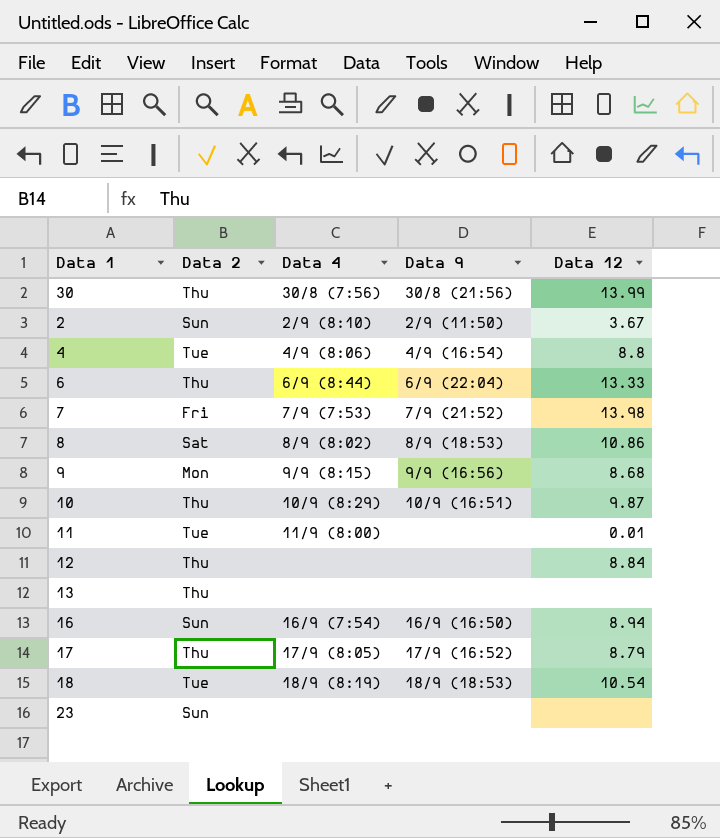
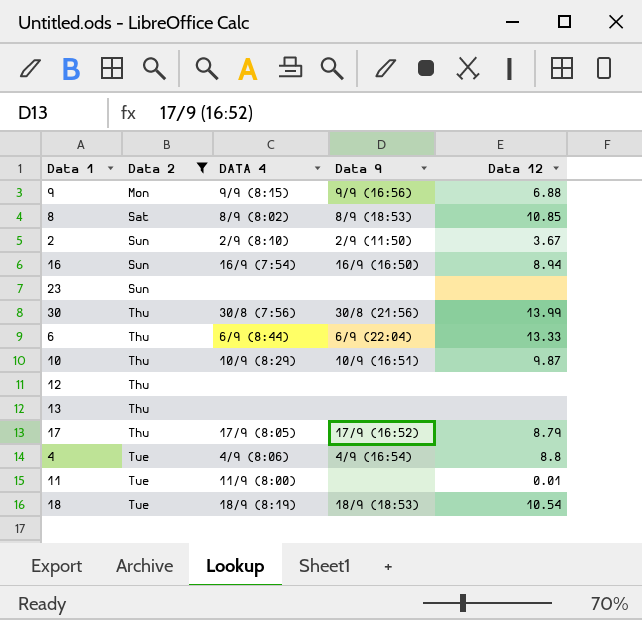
filter: none -> Data 2 != Fri
row order: none -> Data 2 ascending
column name: Data 4 -> DATA 4
9 | Data 12: 8.68 -> 6.88
8 | Data 12: 10.86 -> 10.85
12 | Data 12: 8.84 -> none

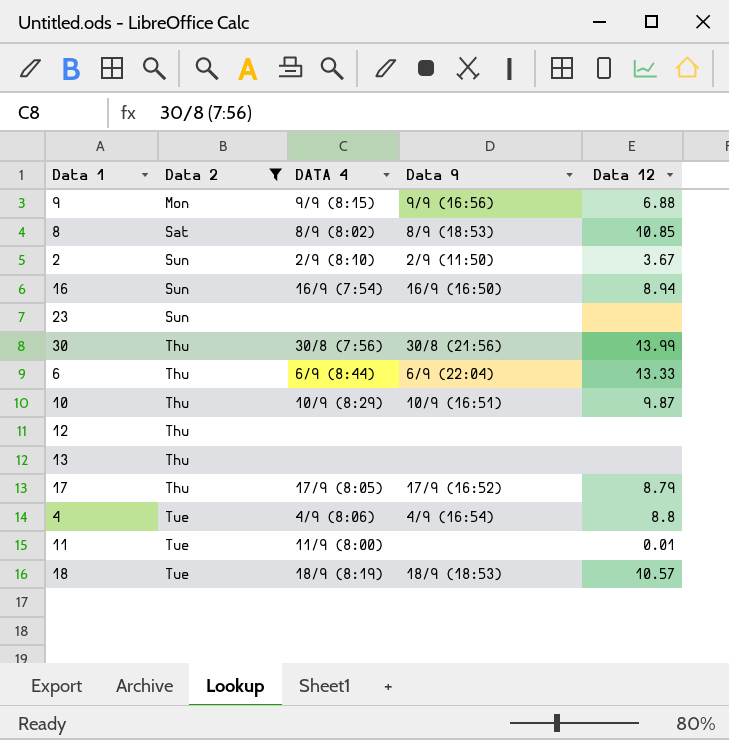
18 | Data 12: 10.54 -> 10.57

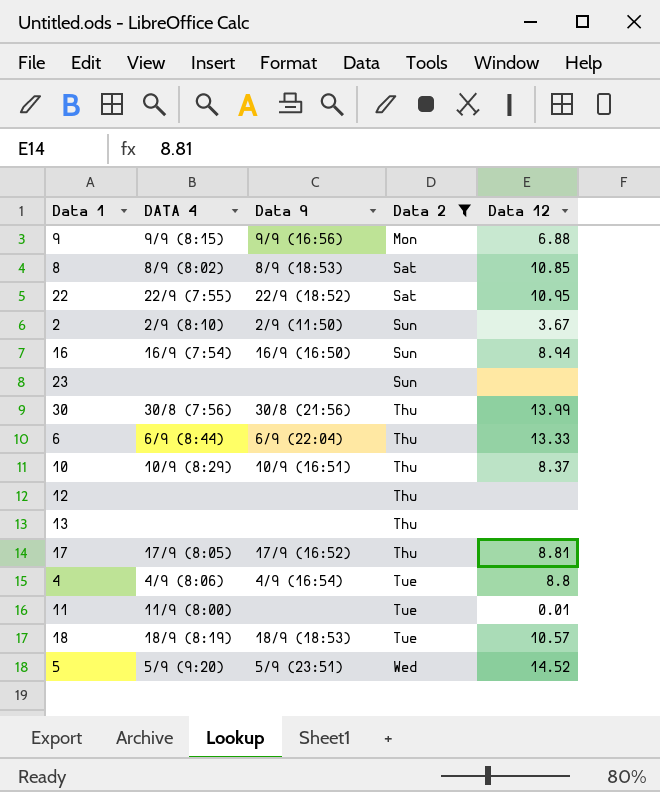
column Data 2 | position: 2 -> 4
row 22: none -> 22/9 (7:55) | 22/9 (18:52) | Sat | 10.95
10 | Data 12: 9.87 -> 8.37
17 | Data 12: 8.79 -> 8.81
row 5: none -> 5/9 (9:20) | 5/9 (23:51) | Wed | 14.52

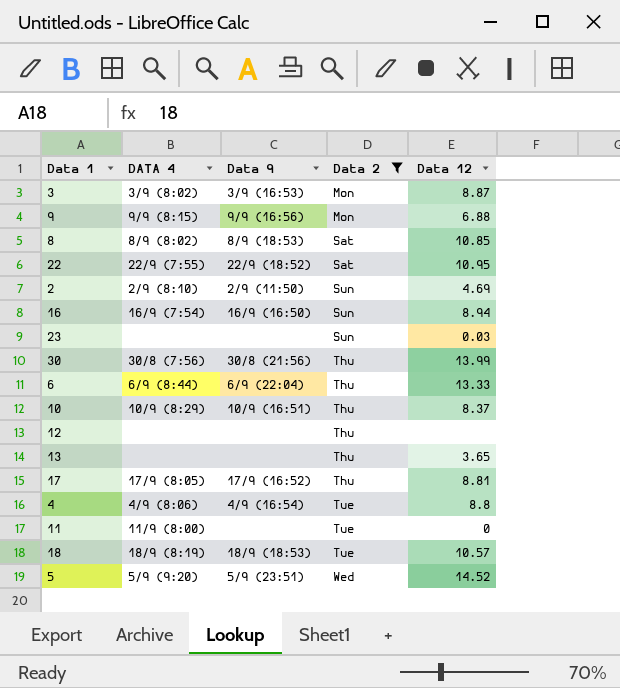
row 3: none -> 3/9 (8:02) | 3/9 (16:53) | Mon | 8.87
2 | Data 12: 3.67 -> 4.69
23 | Data 12: none -> 0.03
13 | Data 12: none -> 3.65
11 | Data 12: 0.01 -> 0

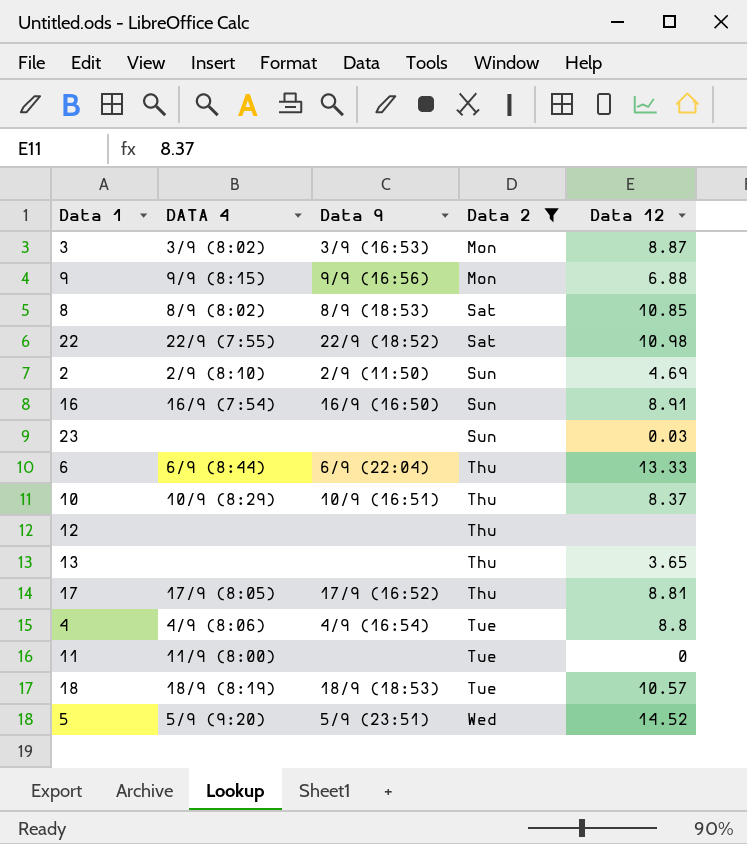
row 30: 30/8 (7:56) | 30/8 (21:56) | Thu | 13.99 -> none
22 | Data 12: 10.95 -> 10.98
16 | Data 12: 8.94 -> 8.91

